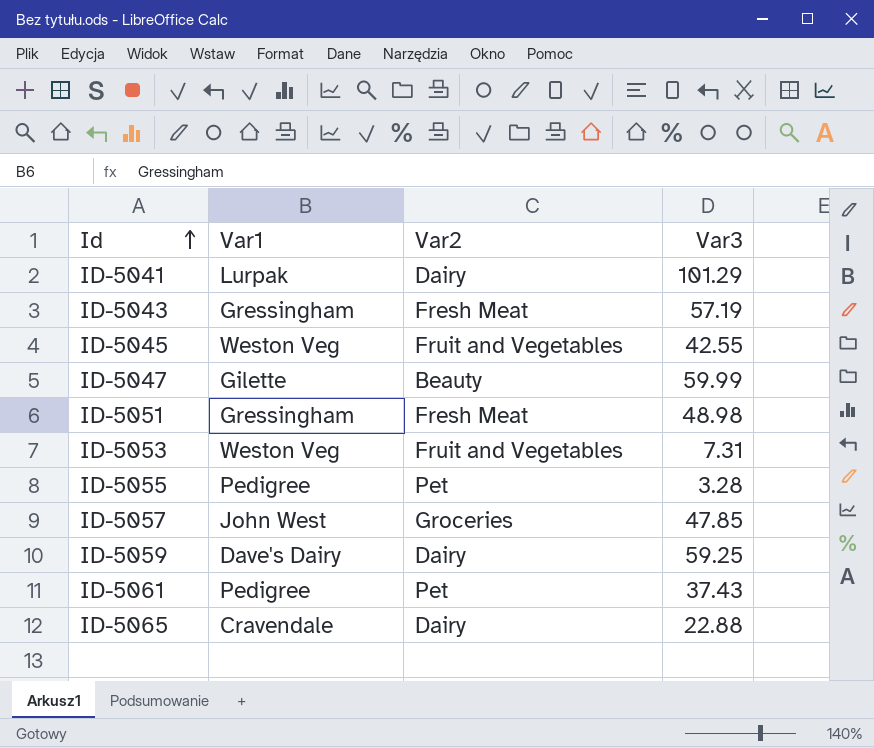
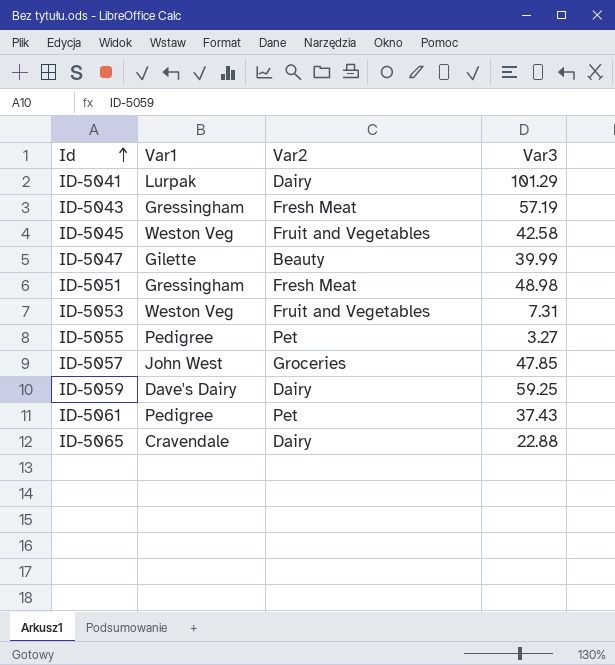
ID-5045 | Var3: 42.55 -> 42.58
ID-5047 | Var3: 59.99 -> 39.99
ID-5055 | Var3: 3.28 -> 3.27

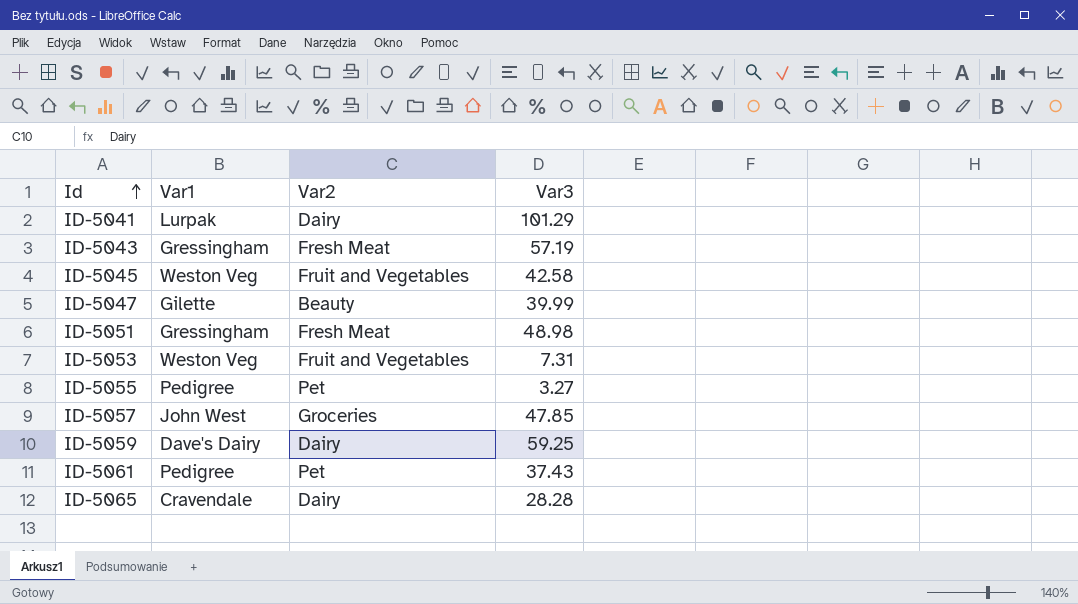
ID-5065 | Var3: 22.88 -> 28.28

